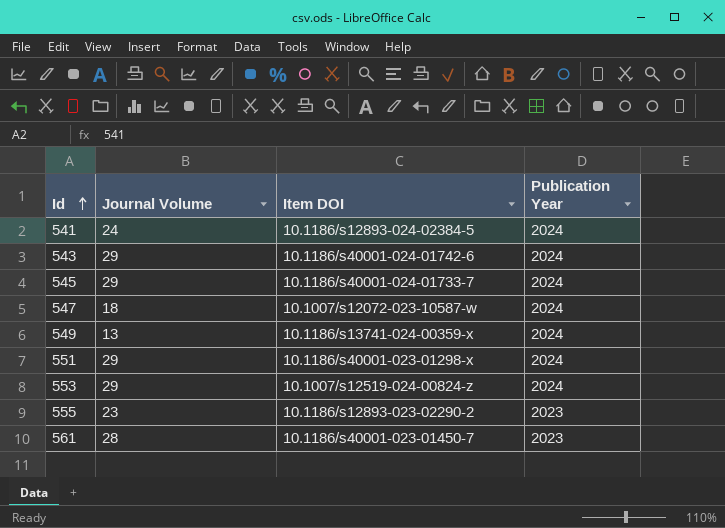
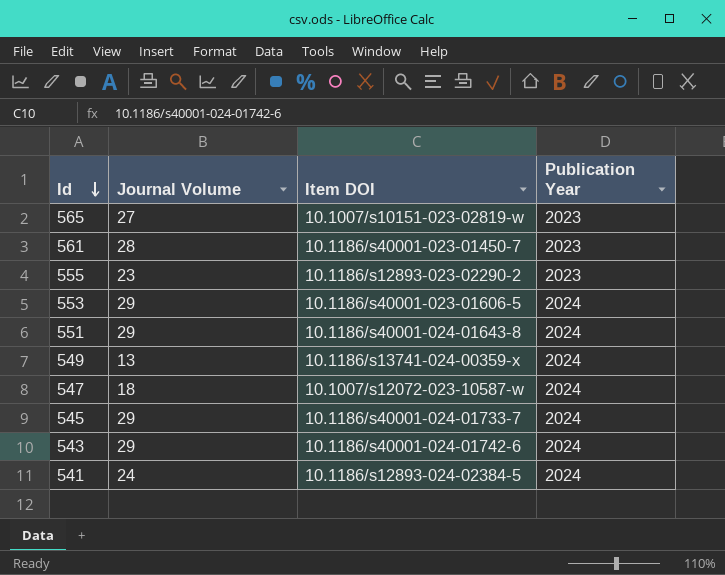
row order: Id ascending -> Id descending
row 565: none -> 27 | 10.1007/s10151-023-02819-w | 2023
553 | Item DOI: 10.1007/s12519-024-00824-z -> 10.1186/s40001-023-01606-5
551 | Item DOI: 10.1186/s40001-023-01298-x -> 10.1186/s40001-024-01643-8

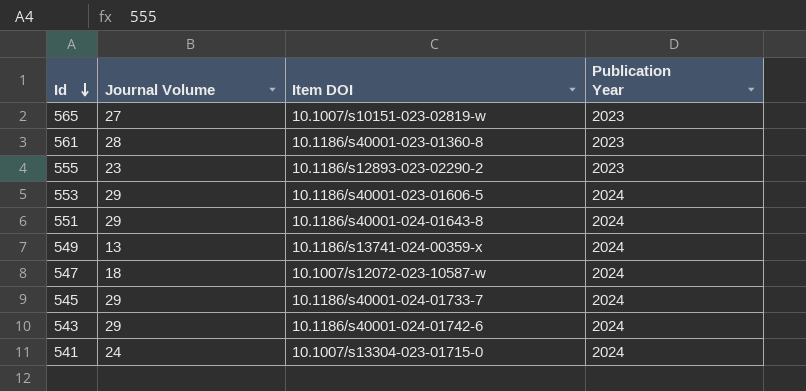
561 | Item DOI: 10.1186/s40001-023-01450-7 -> 10.1186/s40001-023-01360-8
541 | Item DOI: 10.1186/s12893-024-02384-5 -> 10.1007/s13304-023-01715-0

